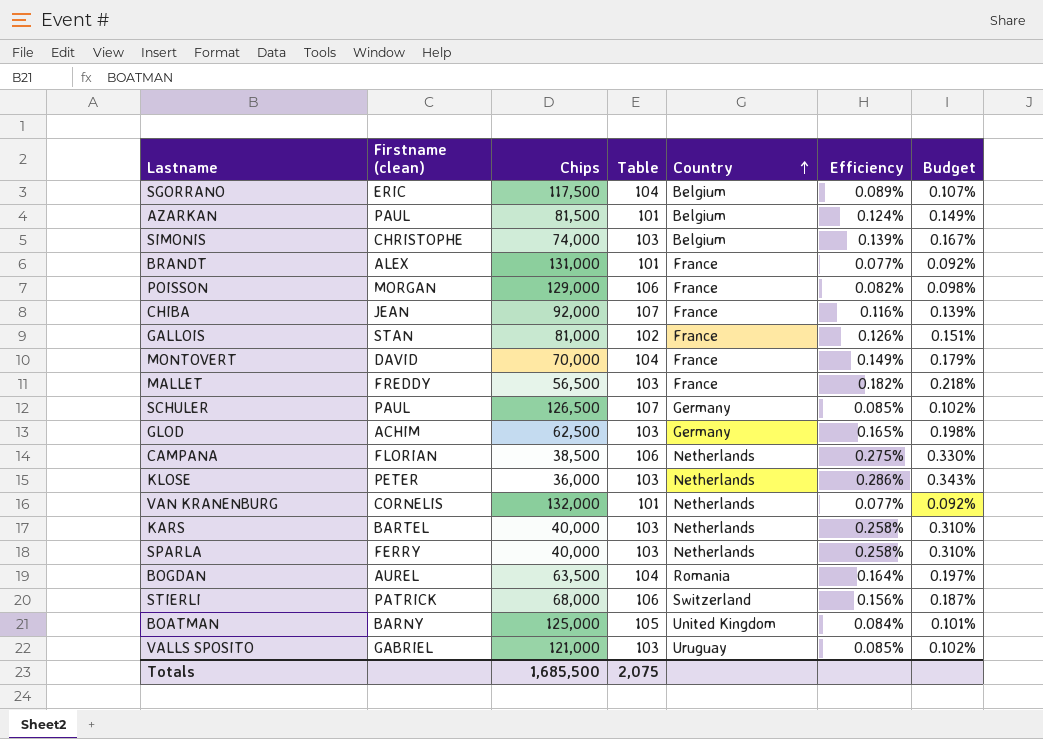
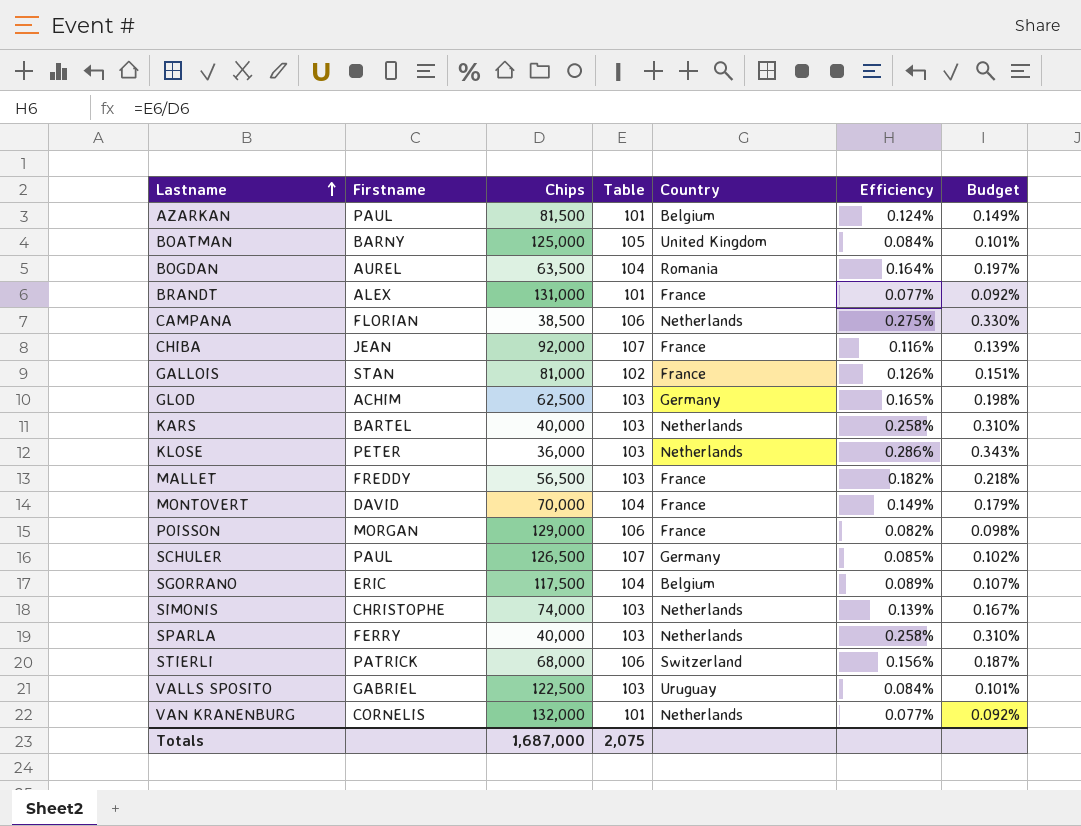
row order: Country ascending -> Lastname ascending
column name: Firstname (clean) -> Firstname
SIMONIS | Country: Belgium -> Netherlands
VALLS SPOSITO | Chips: 121,000 -> 122,500
VALLS SPOSITO | Efficiency: 0.085% -> 0.084%
VALLS SPOSITO | Budget: 0.102% -> 0.101%
Totals | Chips: 1,685,500 -> 1,687,000

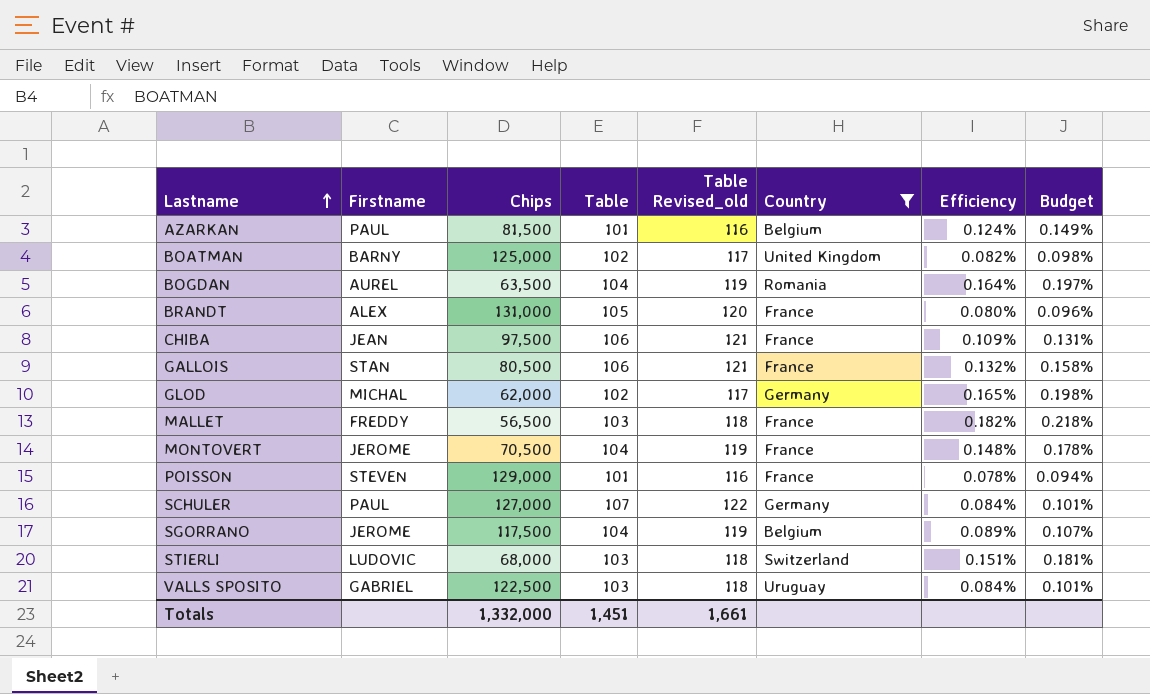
filter: none -> Country != Netherlands
column Table Revised_old | formula: none -> [Table] + 15
BOATMAN | Table: 105 -> 102
BOATMAN | Efficiency: 0.084% -> 0.082%
BOATMAN | Budget: 0.101% -> 0.098%
BRANDT | Table: 101 -> 105
BRANDT | Efficiency: 0.077% -> 0.080%
BRANDT | Budget: 0.092% -> 0.096%
CHIBA | Chips: 92,000 -> 97,500
CHIBA | Table: 107 -> 106
CHIBA | Efficiency: 0.116% -> 0.109%
CHIBA | Budget: 0.139% -> 0.131%
GALLOIS | Chips: 81,000 -> 80,500
GALLOIS | Table: 102 -> 106
GALLOIS | Efficiency: 0.126% -> 0.132%
GALLOIS | Budget: 0.151% -> 0.158%
GLOD | Firstname: ACHIM -> MICHAL
GLOD | Chips: 62,500 -> 62,000
GLOD | Table: 103 -> 102
MONTOVERT | Firstname: DAVID -> JEROME
MONTOVERT | Chips: 70,000 -> 70,500
MONTOVERT | Efficiency: 0.149% -> 0.148%
MONTOVERT | Budget: 0.179% -> 0.178%
POISSON | Firstname: MORGAN -> STEVEN
POISSON | Table: 106 -> 101
POISSON | Efficiency: 0.082% -> 0.078%
POISSON | Budget: 0.098% -> 0.094%
SCHULER | Chips: 126,500 -> 127,000
SCHULER | Efficiency: 0.085% -> 0.084%
SCHULER | Budget: 0.102% -> 0.101%
SGORRANO | Firstname: ERIC -> JEROME
STIERLI | Firstname: PATRICK -> LUDOVIC
STIERLI | Table: 106 -> 103
STIERLI | Efficiency: 0.156% -> 0.151%
STIERLI | Budget: 0.187% -> 0.181%
Totals | Chips: 1,687,000 -> 1,332,000
Totals | Table: 2,075 -> 1,451

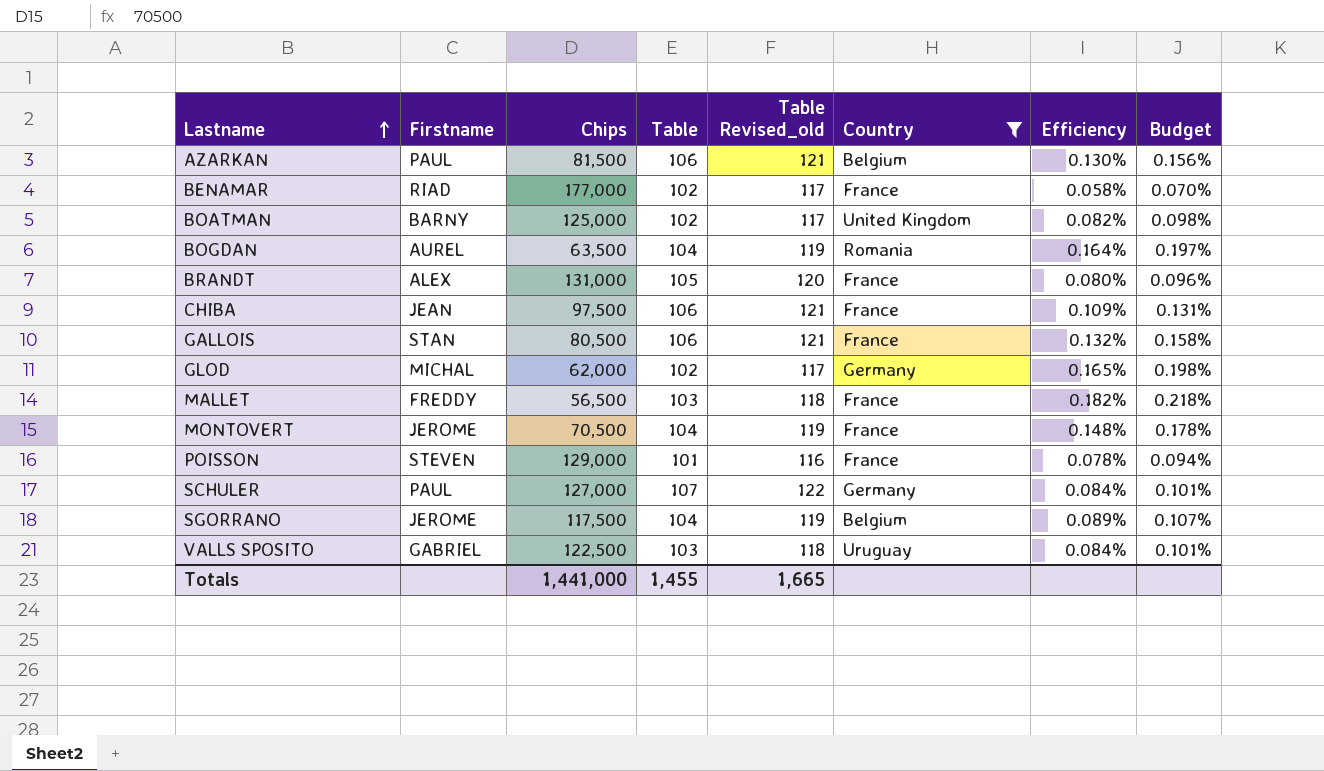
row STIERLI: LUDOVIC | 68,000 | 103 | 118 | Switzerland | 0.151% | 0.181% -> none
AZARKAN | Table: 101 -> 106
AZARKAN | Table Revised_old: 116 -> 121
AZARKAN | Efficiency: 0.124% -> 0.130%
AZARKAN | Budget: 0.149% -> 0.156%
row BENAMAR: none -> RIAD | 177,000 | 102 | 117 | France | 0.058% | 0.070%
Totals | Chips: 1,332,000 -> 1,441,000
Totals | Table: 1,451 -> 1,455
Totals | Table Revised_old: 1,661 -> 1,665

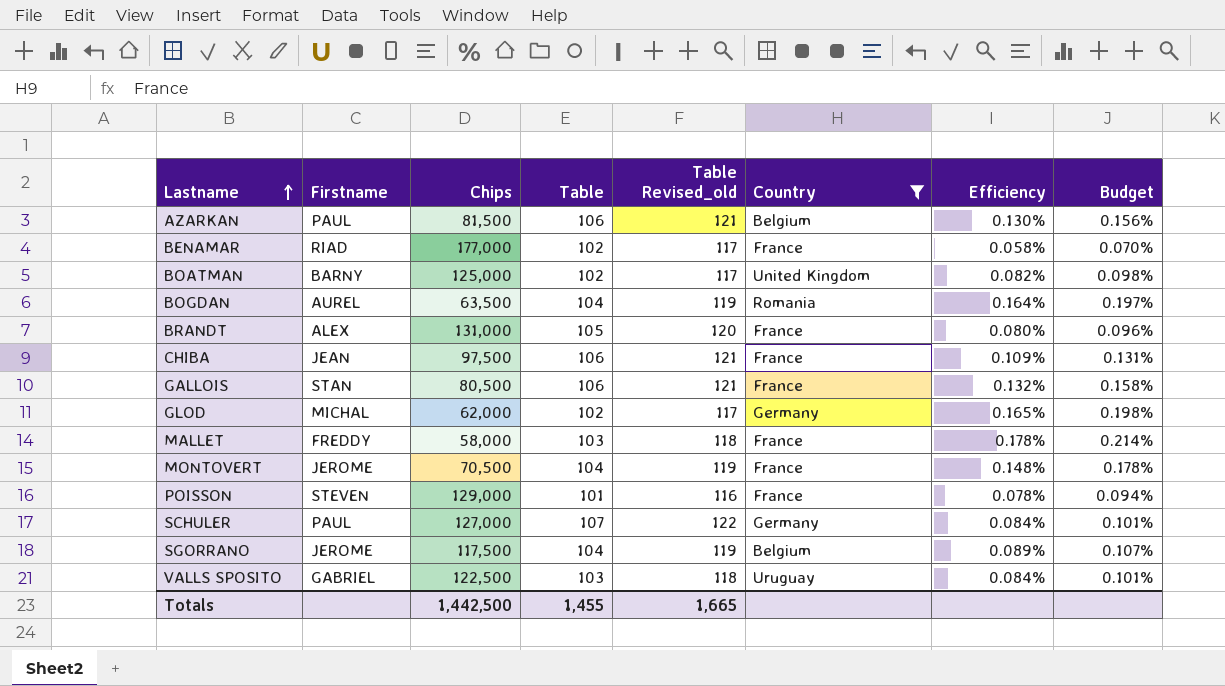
MALLET | Chips: 56,500 -> 58,000
MALLET | Efficiency: 0.182% -> 0.178%
MALLET | Budget: 0.218% -> 0.214%
Totals | Chips: 1,441,000 -> 1,442,500

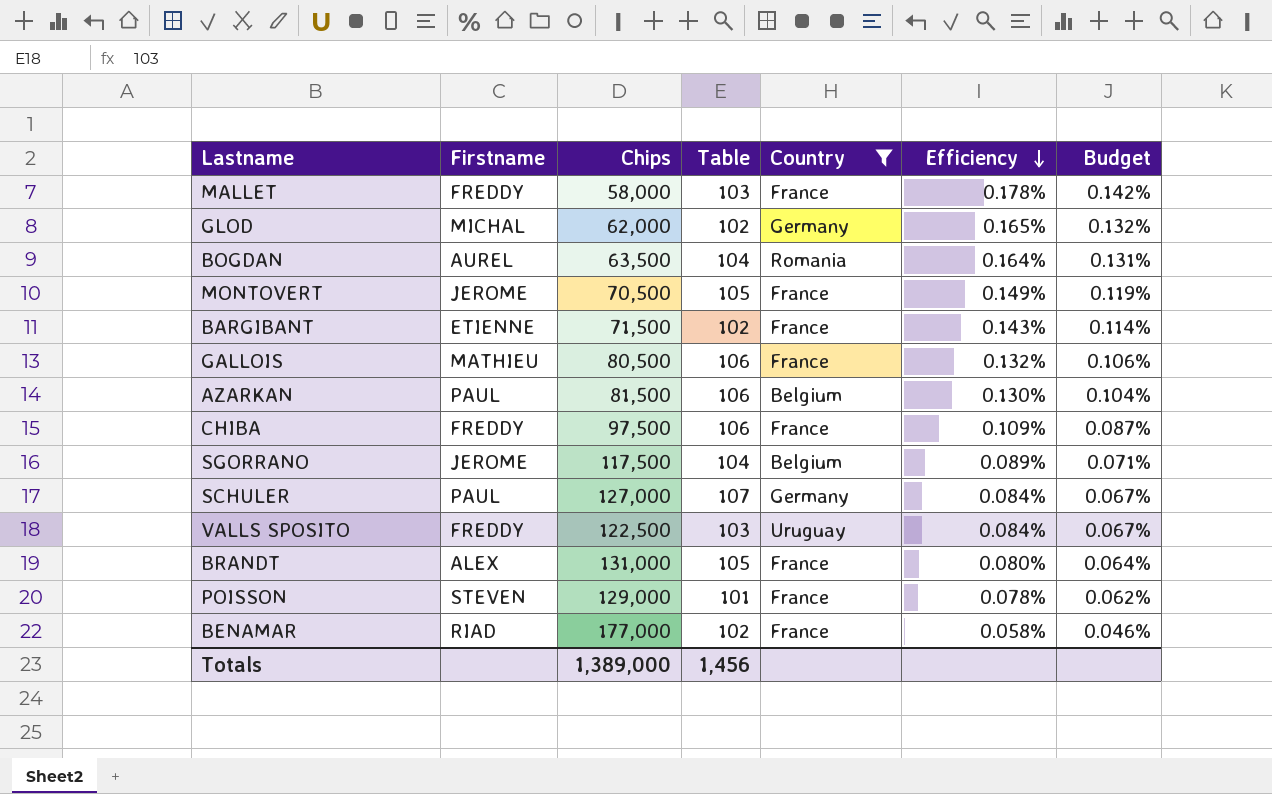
row order: Lastname ascending -> Efficiency descending
column Table Revised_old | formula: [Table] + 15 -> none
column Budget | formula: [Efficiency] * 1.2 -> [Efficiency] * 0.8
row BOATMAN: BARNY | 125,000 | 102 | 117 | United Kingdom | 0.082% | 0.098% -> none
MONTOVERT | Table: 104 -> 105
MONTOVERT | Efficiency: 0.148% -> 0.149%
row BARGIBANT: none -> ETIENNE | 71,500 | 102 | France | 0.143% | 0.114%
GALLOIS | Firstname: STAN -> MATHIEU
CHIBA | Firstname: JEAN -> FREDDY
VALLS SPOSITO | Firstname: GABRIEL -> FREDDY
Totals | Chips: 1,442,500 -> 1,389,000
Totals | Table: 1,455 -> 1,456

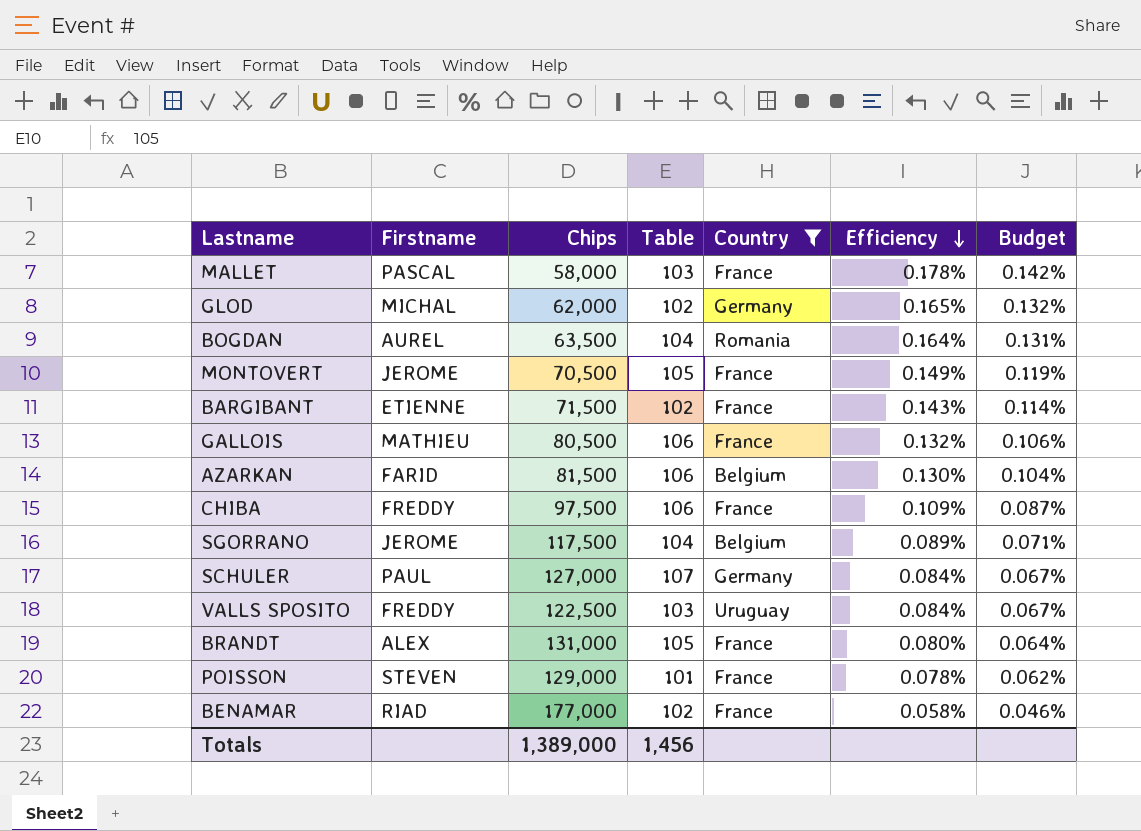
MALLET | Firstname: FREDDY -> PASCAL
AZARKAN | Firstname: PAUL -> FARID

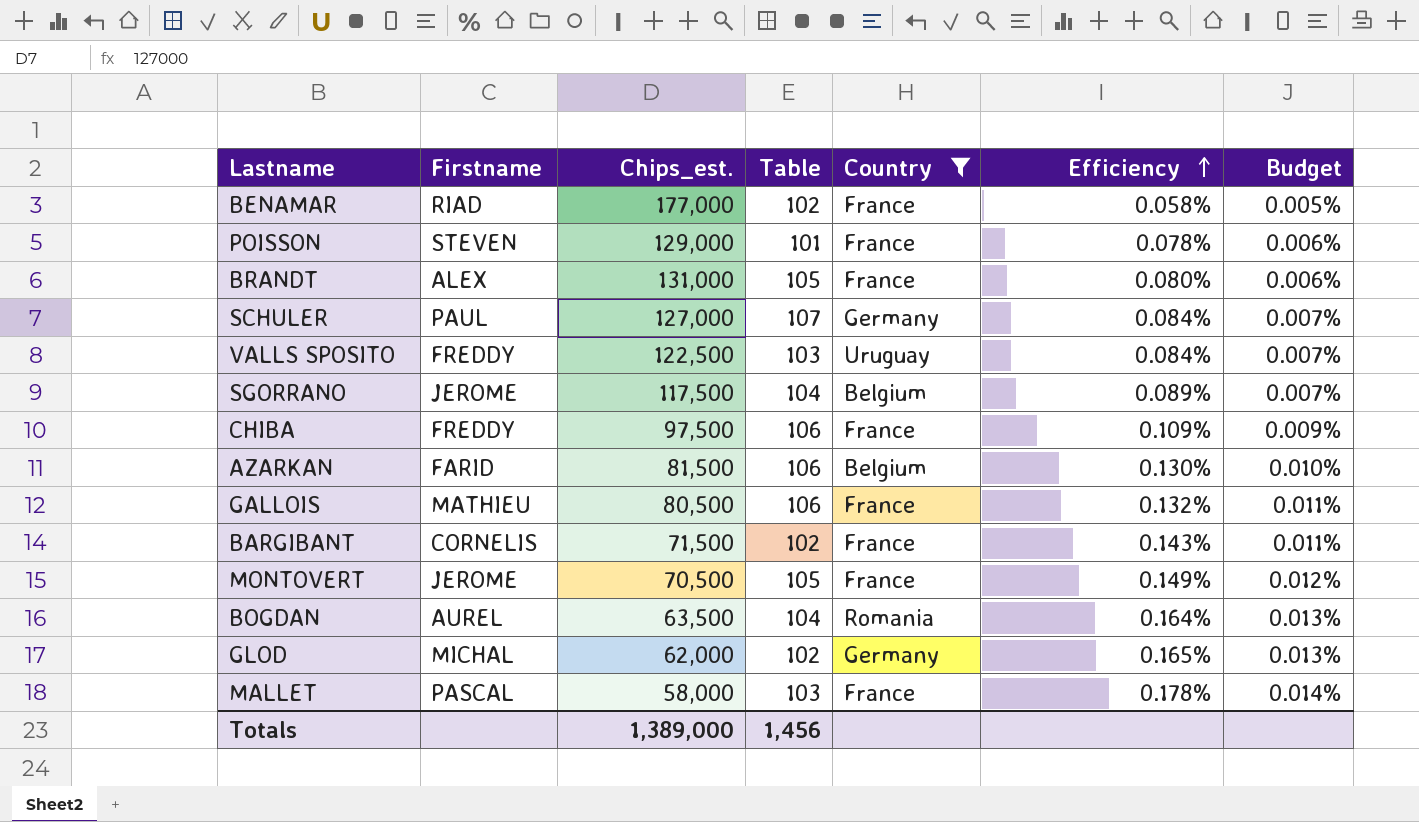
row order: Efficiency descending -> Efficiency ascending
column name: Chips -> Chips_est.
column Budget | formula: [Efficiency] * 0.8 -> [Efficiency] * 0.08
BARGIBANT | Firstname: ETIENNE -> CORNELIS

